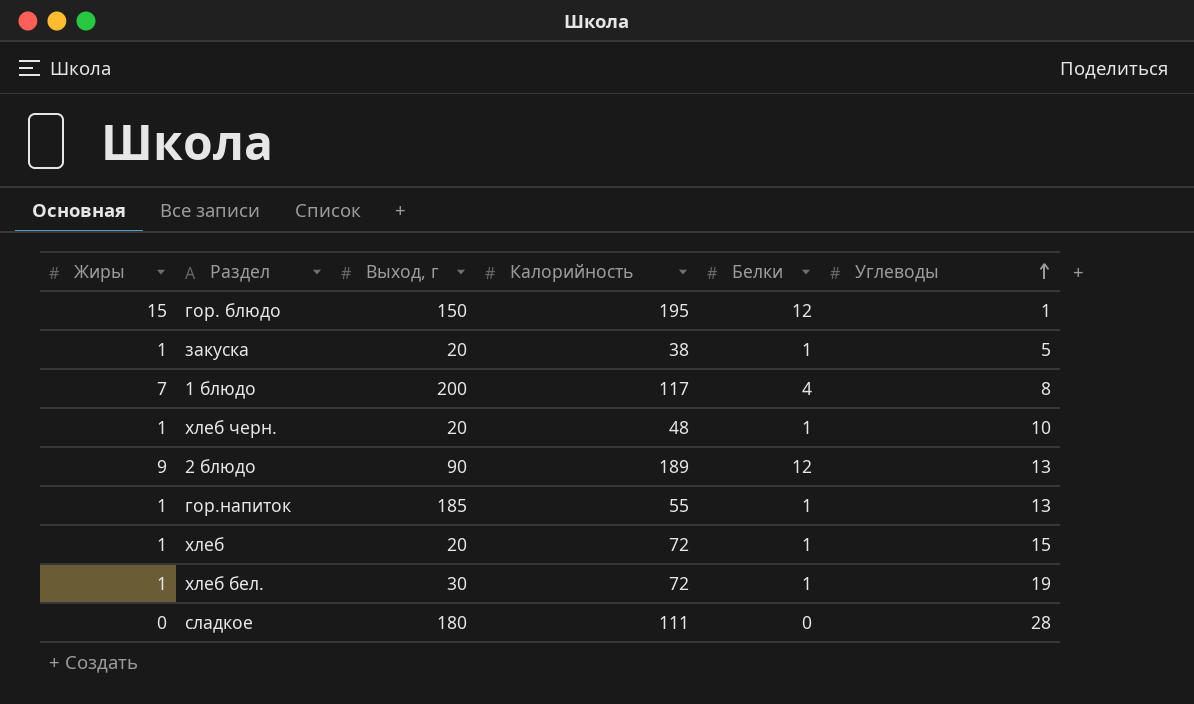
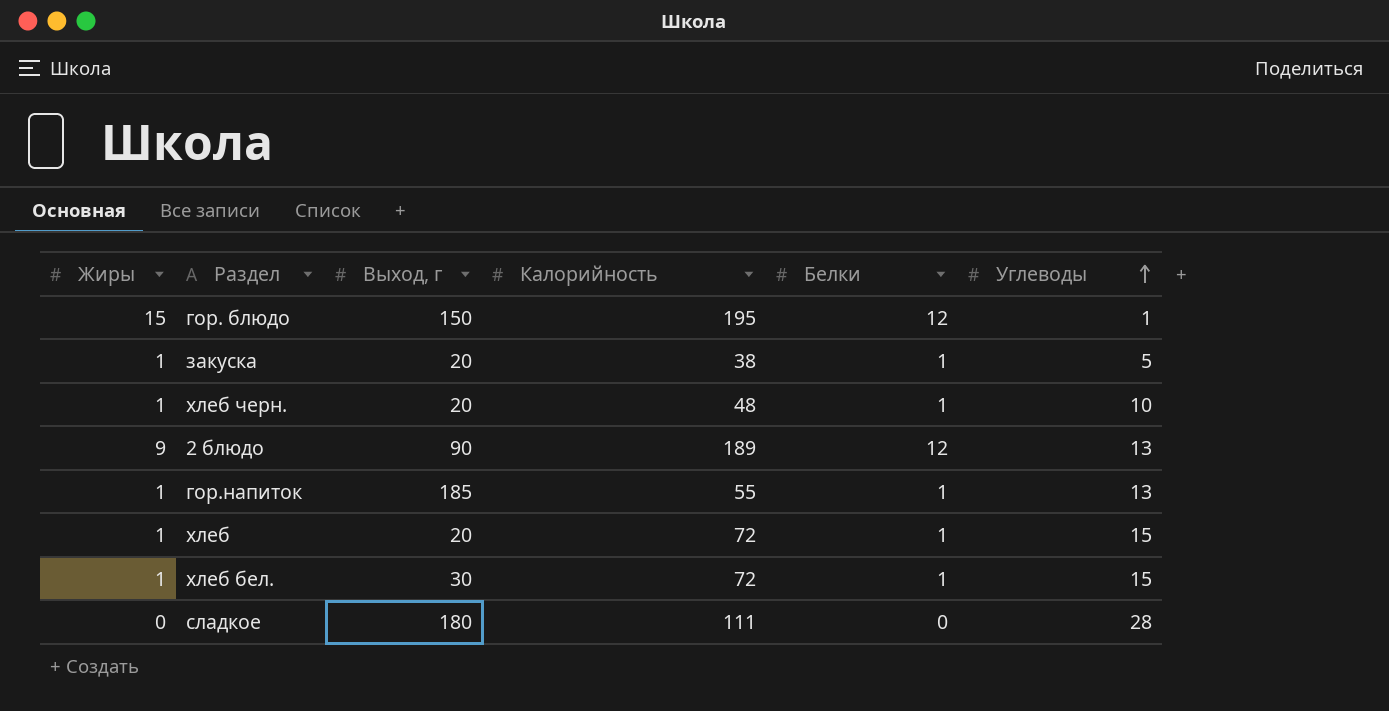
row 1 блюдо: 7 | 200 | 117 | 4 | 8 -> none
хлеб бел. | Углеводы: 19 -> 15

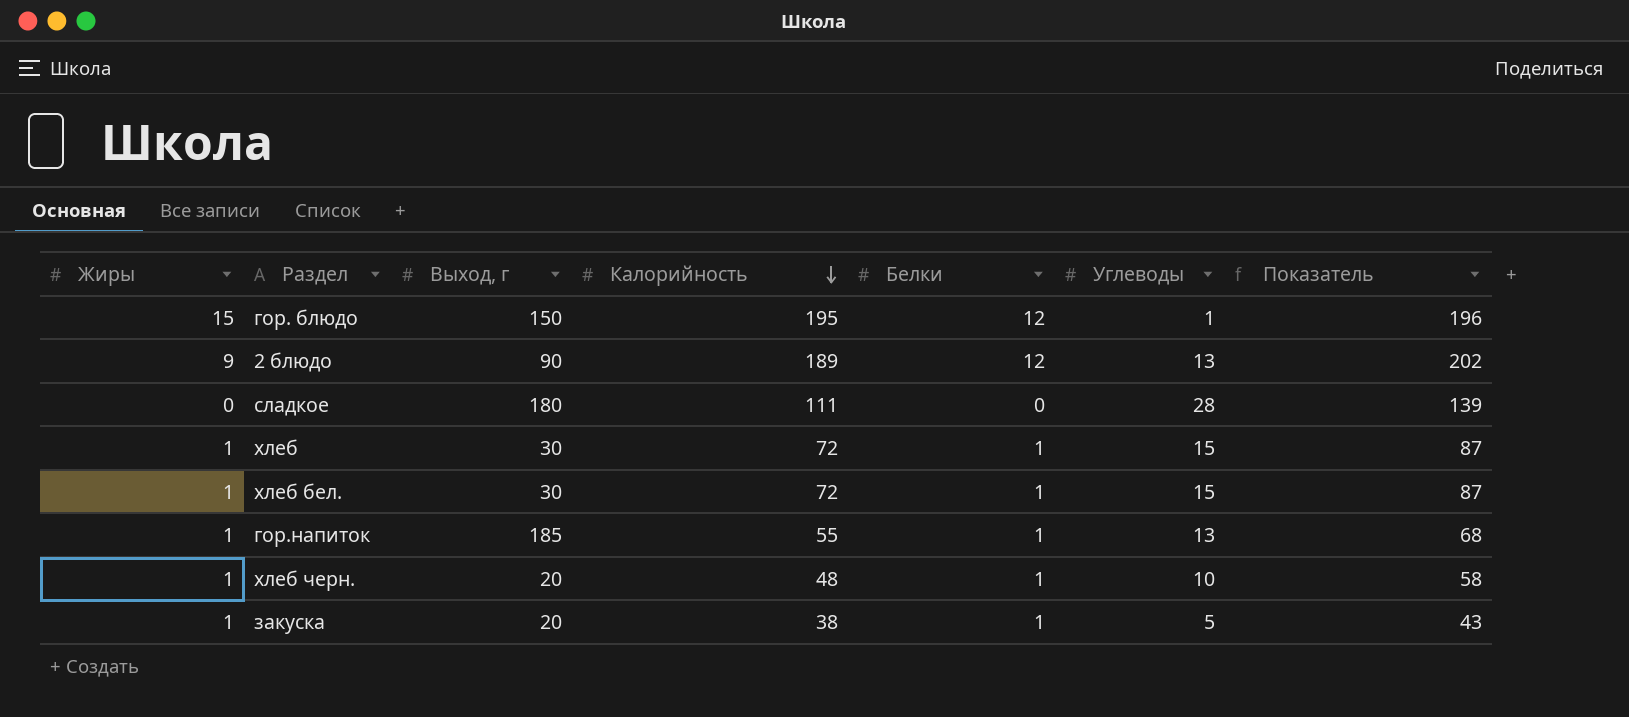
row order: Углеводы ascending -> Калорийность descending
column Показатель | formula: none -> [Калорийность] + [Углеводы]
хлеб | Выход, г: 20 -> 30

